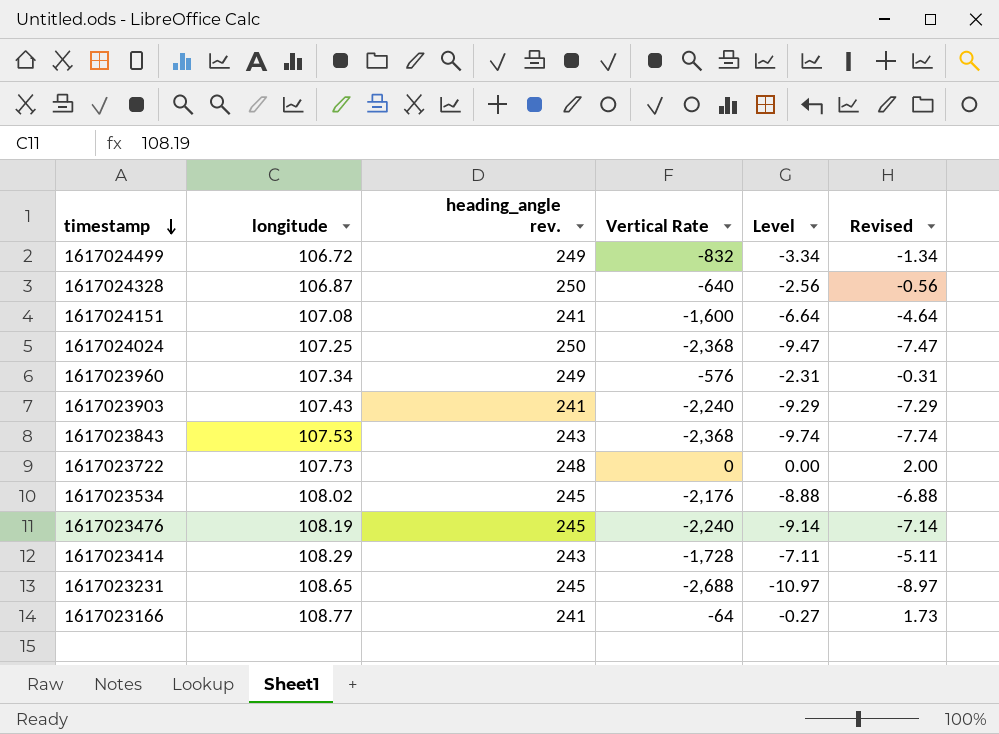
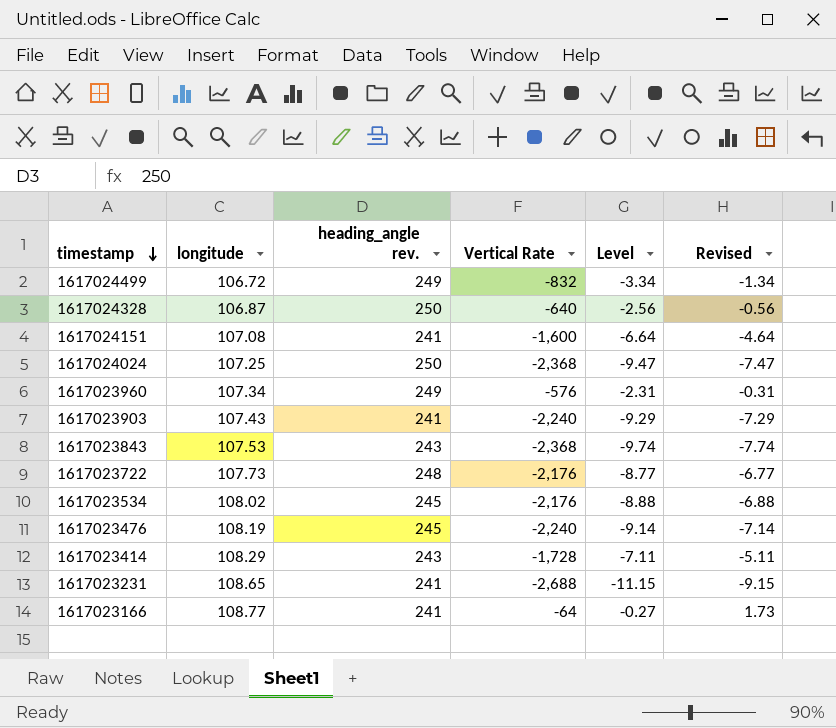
1617023722 | Vertical Rate: 0 -> -2,176
1617023722 | Level: 0.00 -> -8.77
1617023722 | Revised: 2.00 -> -6.77
1617023231 | heading_angle rev.: 245 -> 241
1617023231 | Level: -10.97 -> -11.15
1617023231 | Revised: -8.97 -> -9.15

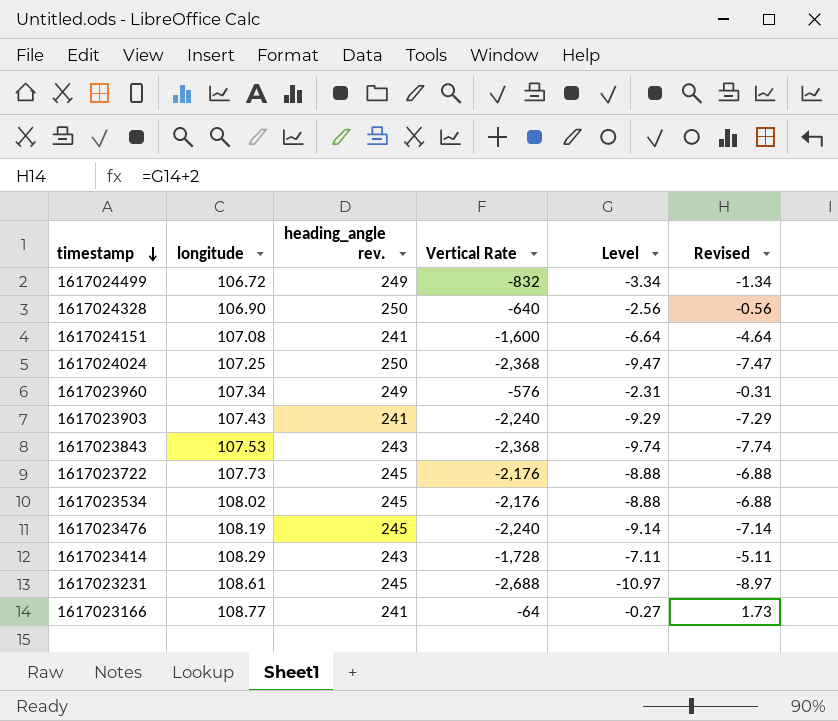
1617024328 | longitude: 106.87 -> 106.90
1617023722 | heading_angle rev.: 248 -> 245
1617023722 | Level: -8.77 -> -8.88
1617023722 | Revised: -6.77 -> -6.88
1617023231 | longitude: 108.65 -> 108.61
1617023231 | heading_angle rev.: 241 -> 245
1617023231 | Level: -11.15 -> -10.97
1617023231 | Revised: -9.15 -> -8.97

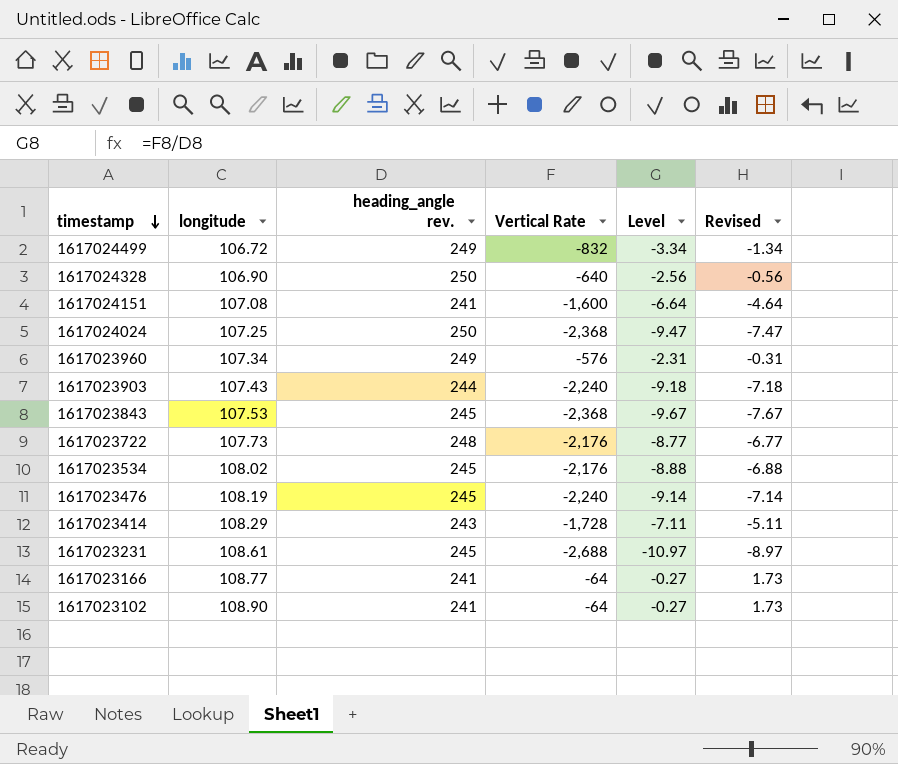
1617023903 | heading_angle rev.: 241 -> 244
1617023903 | Level: -9.29 -> -9.18
1617023903 | Revised: -7.29 -> -7.18
1617023843 | heading_angle rev.: 243 -> 245
1617023843 | Level: -9.74 -> -9.67
1617023843 | Revised: -7.74 -> -7.67
1617023722 | heading_angle rev.: 245 -> 248
1617023722 | Level: -8.88 -> -8.77
1617023722 | Revised: -6.88 -> -6.77
row 1617023102: none -> 108.90 | 241 | -64 | -0.27 | 1.73

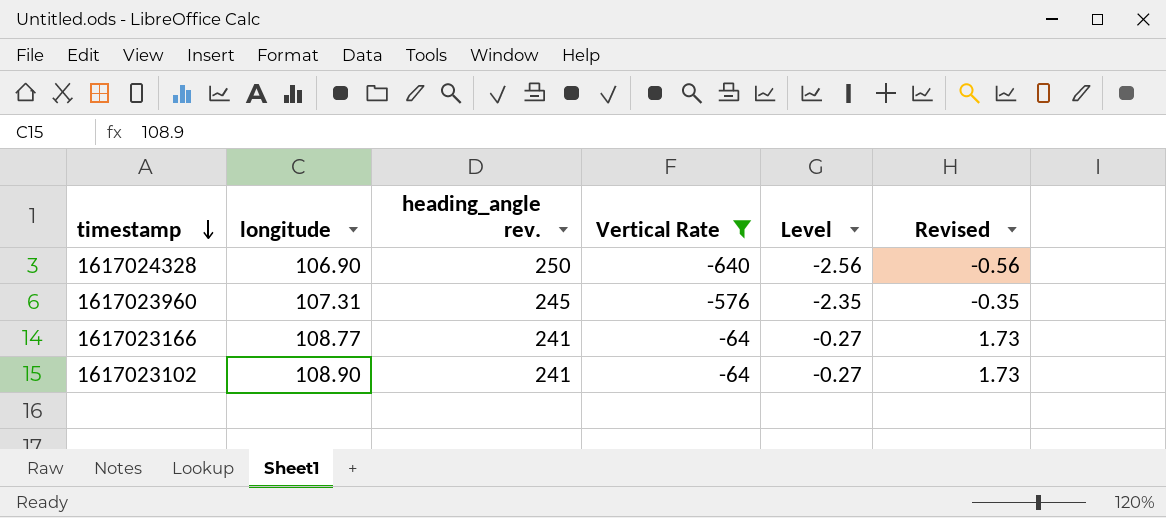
filter: none -> Vertical Rate >= -640
1617023960 | longitude: 107.34 -> 107.31
1617023960 | heading_angle rev.: 249 -> 245
1617023960 | Level: -2.31 -> -2.35
1617023960 | Revised: -0.31 -> -0.35

